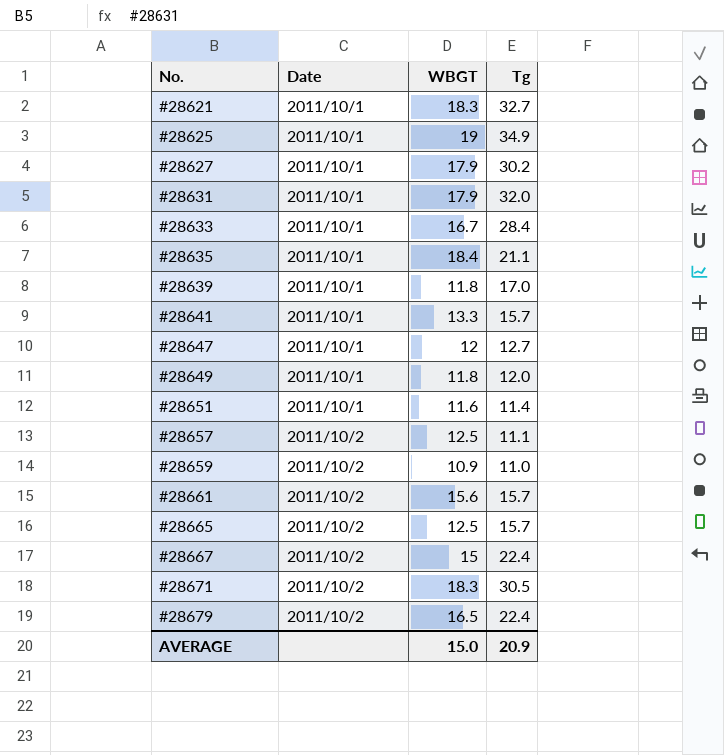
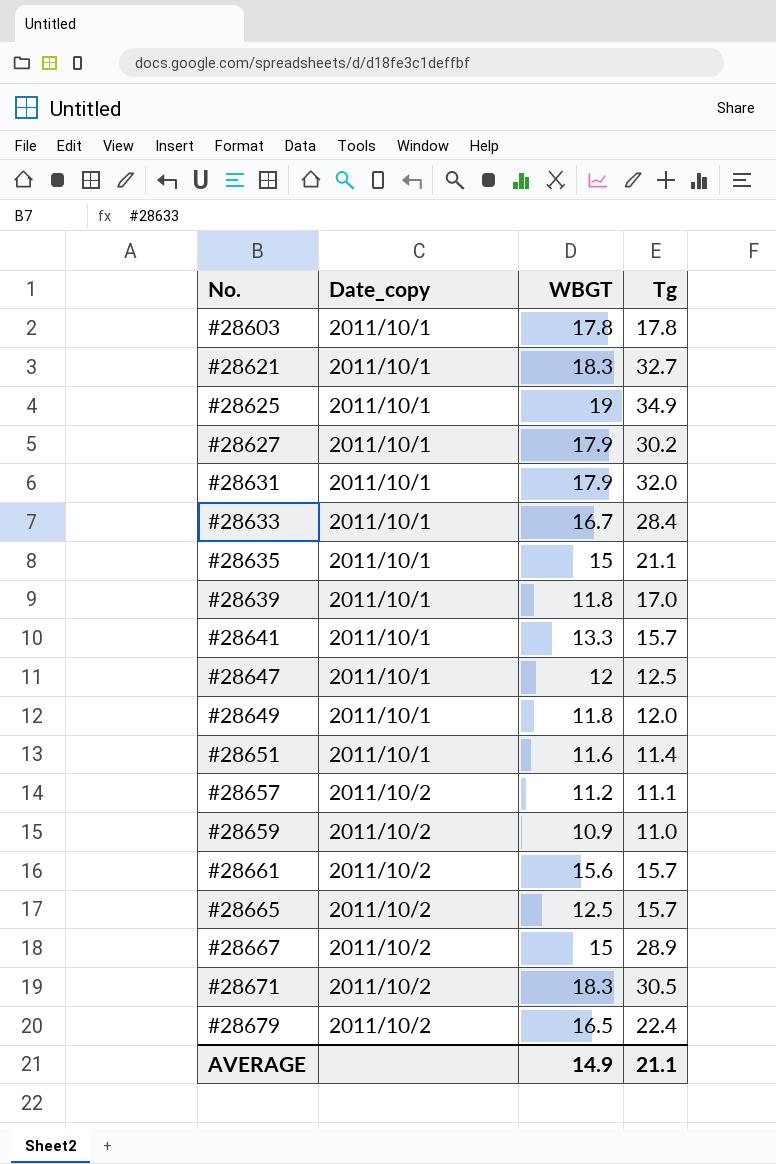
column name: Date -> Date_copy
row #28603: none -> 2011/10/1 | 17.8 | 17.8
#28635 | WBGT: 18.4 -> 15
#28647 | Tg: 12.7 -> 12.5
#28657 | WBGT: 12.5 -> 11.2
#28667 | Tg: 22.4 -> 28.9
AVERAGE | WBGT: 15.0 -> 14.9
AVERAGE | Tg: 20.9 -> 21.1

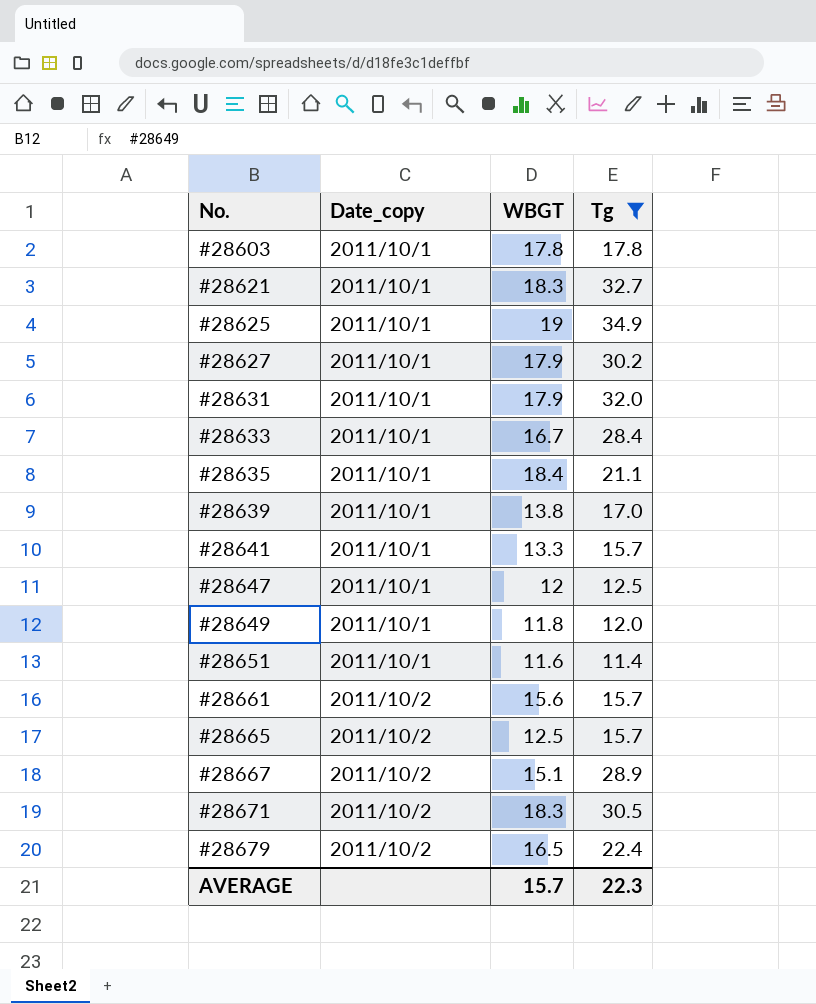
filter: none -> Tg >= 11.4
#28635 | WBGT: 15 -> 18.4
#28639 | WBGT: 11.8 -> 13.8
#28667 | WBGT: 15 -> 15.1
AVERAGE | WBGT: 14.9 -> 15.7
AVERAGE | Tg: 21.1 -> 22.3

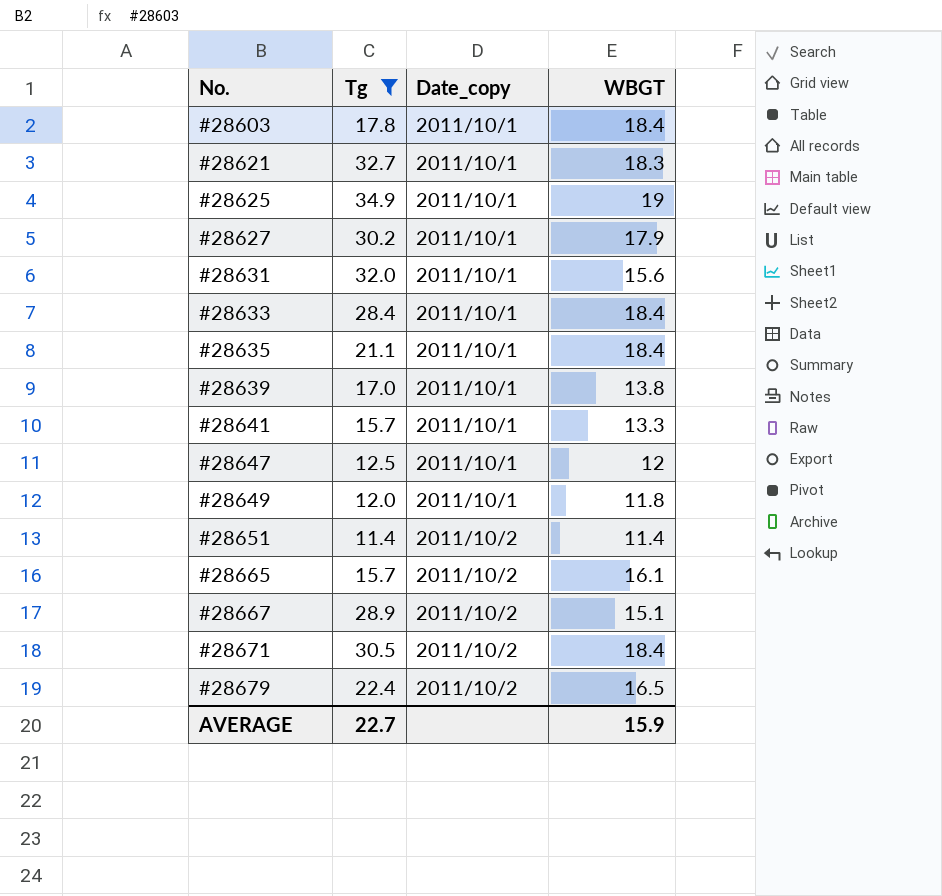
column Tg | position: 4 -> 2
row #28661: 2011/10/2 | 15.6 | 15.7 -> none
#28603 | WBGT: 17.8 -> 18.4
#28631 | WBGT: 17.9 -> 15.6
#28633 | WBGT: 16.7 -> 18.4
#28651 | Date_copy: 2011/10/1 -> 2011/10/2
#28651 | WBGT: 11.6 -> 11.4
#28665 | WBGT: 12.5 -> 16.1
#28671 | WBGT: 18.3 -> 18.4
AVERAGE | Tg: 22.3 -> 22.7
AVERAGE | WBGT: 15.7 -> 15.9

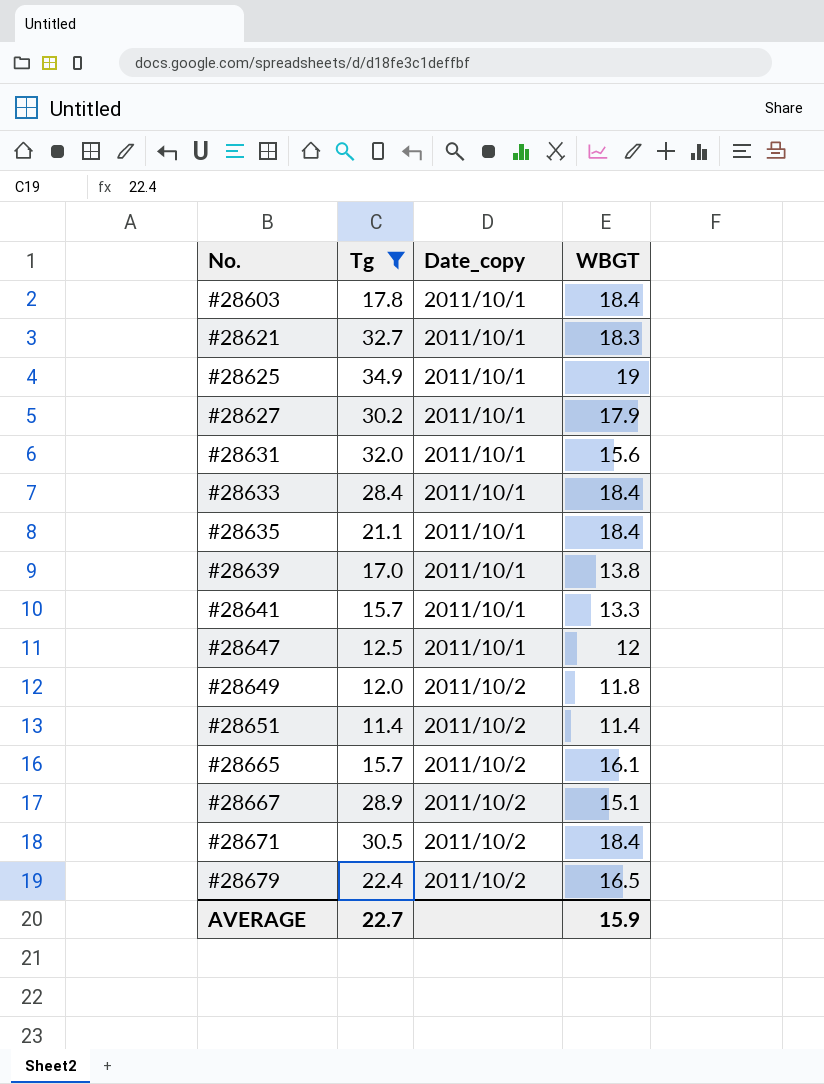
#28649 | Date_copy: 2011/10/1 -> 2011/10/2

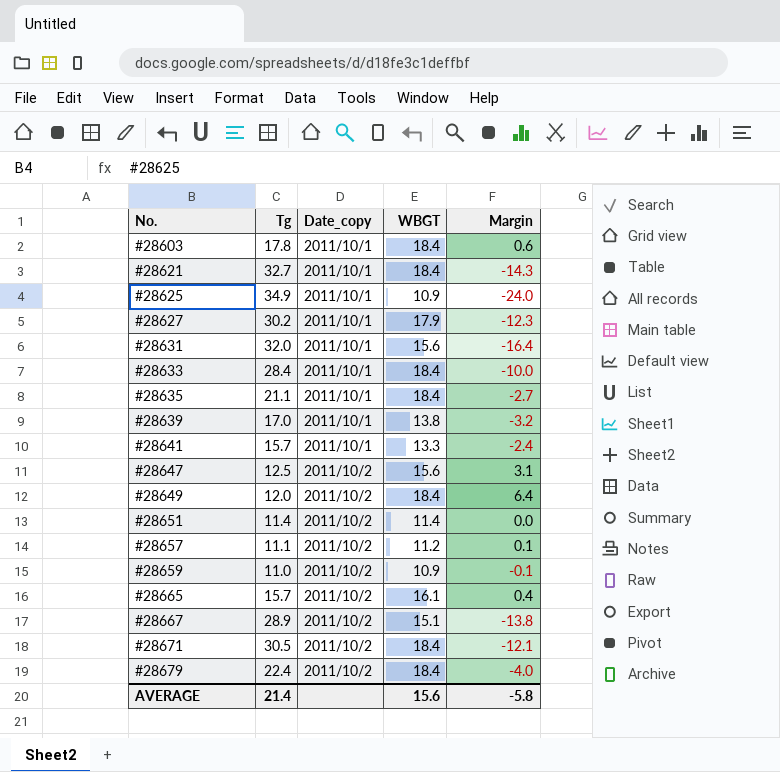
filter: Tg >= 11.4 -> none
column Margin | formula: none -> [WBGT] - [Tg]
#28621 | WBGT: 18.3 -> 18.4
#28625 | WBGT: 19 -> 10.9
#28647 | Date_copy: 2011/10/1 -> 2011/10/2
#28647 | WBGT: 12 -> 15.6
#28649 | WBGT: 11.8 -> 18.4
#28679 | WBGT: 16.5 -> 18.4
AVERAGE | Tg: 22.7 -> 21.4
AVERAGE | WBGT: 15.9 -> 15.6

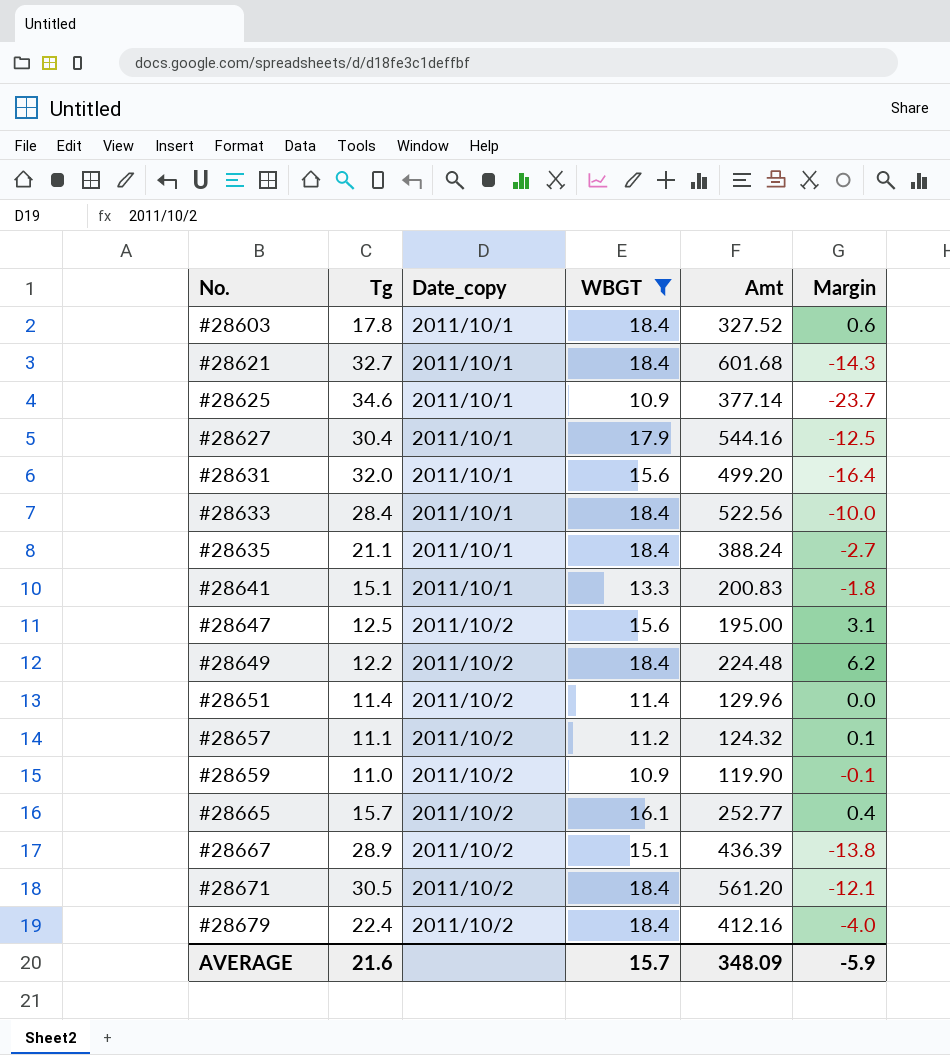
filter: none -> WBGT != 13.8
column Amt | formula: none -> [Tg] * [WBGT]
#28625 | Tg: 34.9 -> 34.6
#28625 | Margin: -24.0 -> -23.7
#28627 | Tg: 30.2 -> 30.4
#28627 | Margin: -12.3 -> -12.5
#28641 | Tg: 15.7 -> 15.1
#28641 | Margin: -2.4 -> -1.8
#28649 | Tg: 12.0 -> 12.2
#28649 | Margin: 6.4 -> 6.2
AVERAGE | Tg: 21.4 -> 21.6
AVERAGE | WBGT: 15.6 -> 15.7
AVERAGE | Margin: -5.8 -> -5.9

